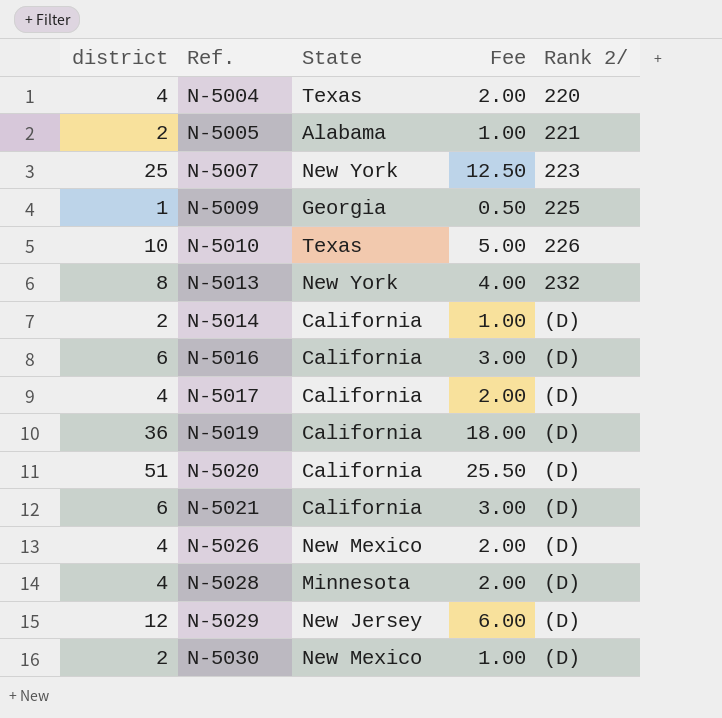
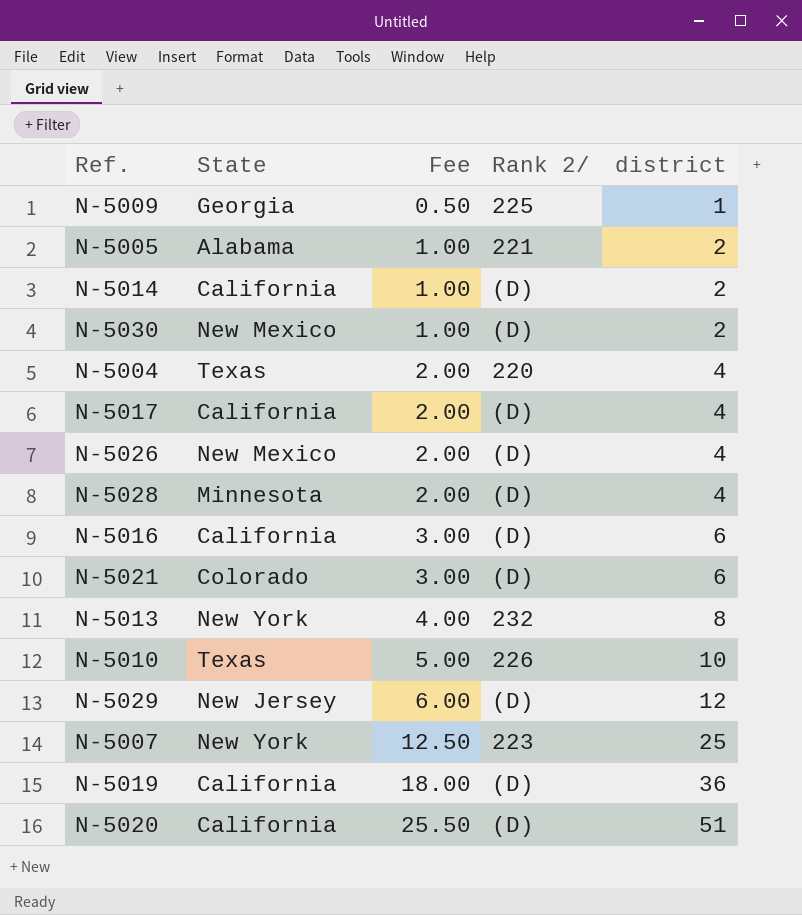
row order: Ref. ascending -> Fee ascending
column district | position: 1 -> 5
N-5021 | State: California -> Colorado

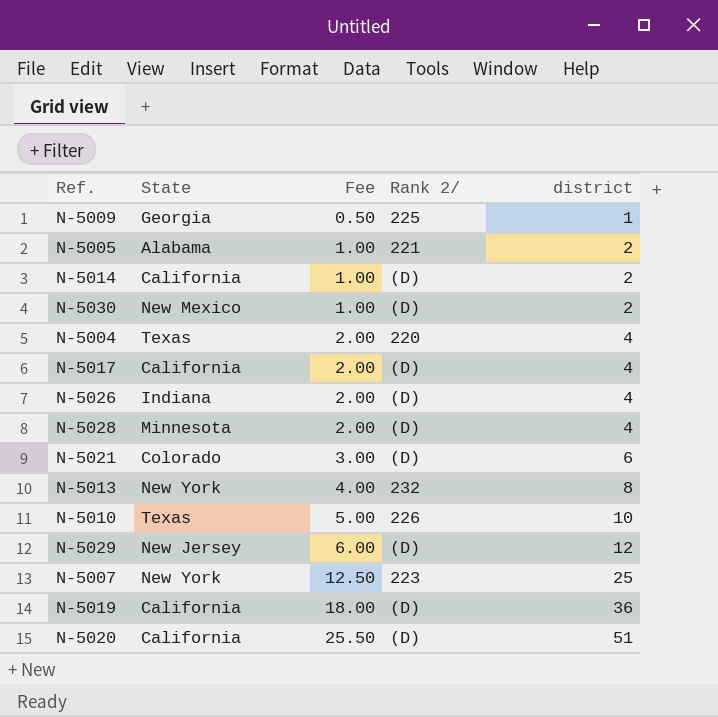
row N-5016: California | 3.00 | (D) | 6 -> none
N-5026 | State: New Mexico -> Indiana

